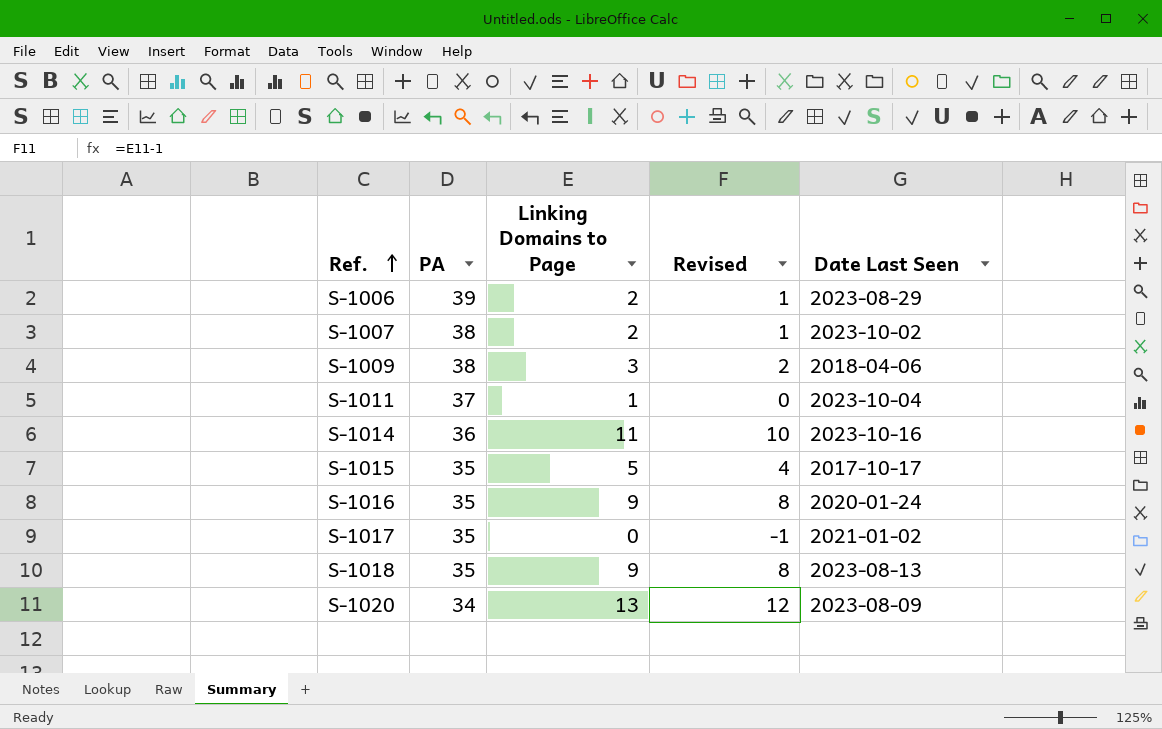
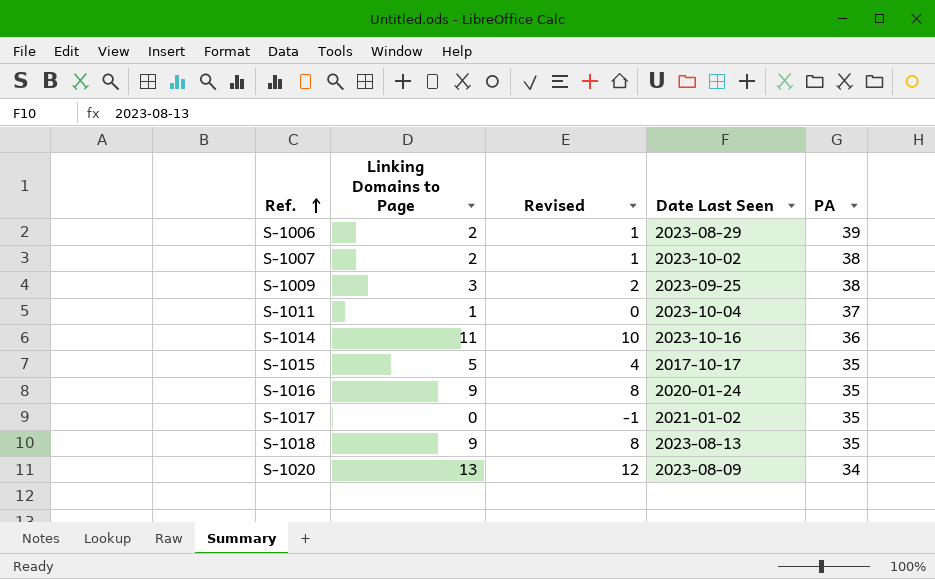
column PA | position: 2 -> 5
S-1009 | Date Last Seen: 2018-04-06 -> 2023-09-25

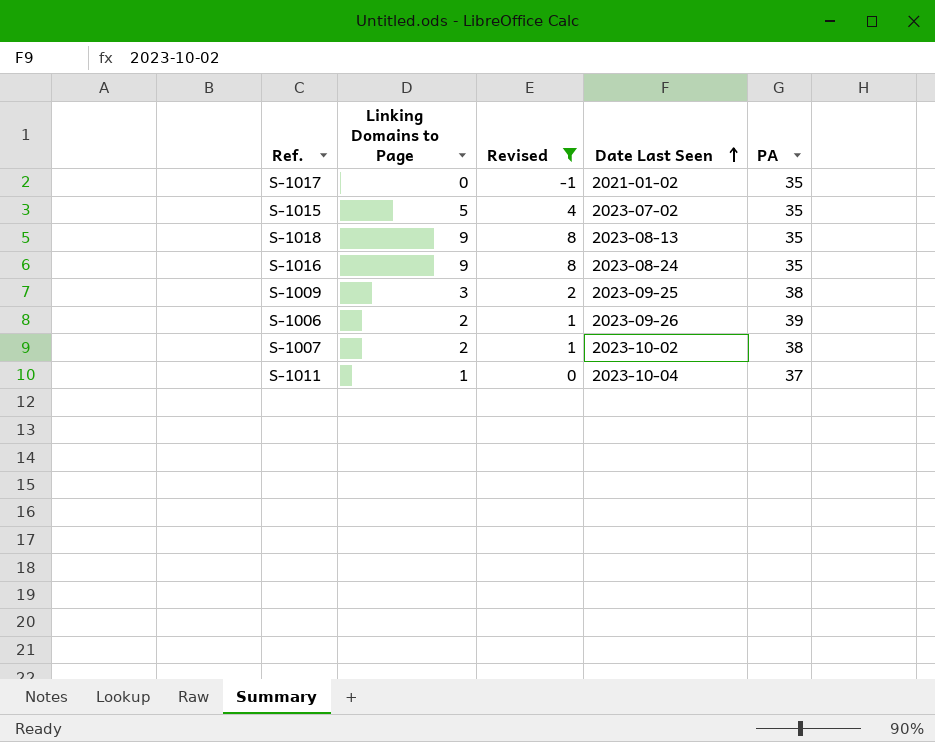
filter: none -> Revised <= 8
row order: Ref. ascending -> Date Last Seen ascending
S-1015 | Date Last Seen: 2017-10-17 -> 2023-07-02
S-1016 | Date Last Seen: 2020-01-24 -> 2023-08-24
S-1006 | Date Last Seen: 2023-08-29 -> 2023-09-26

